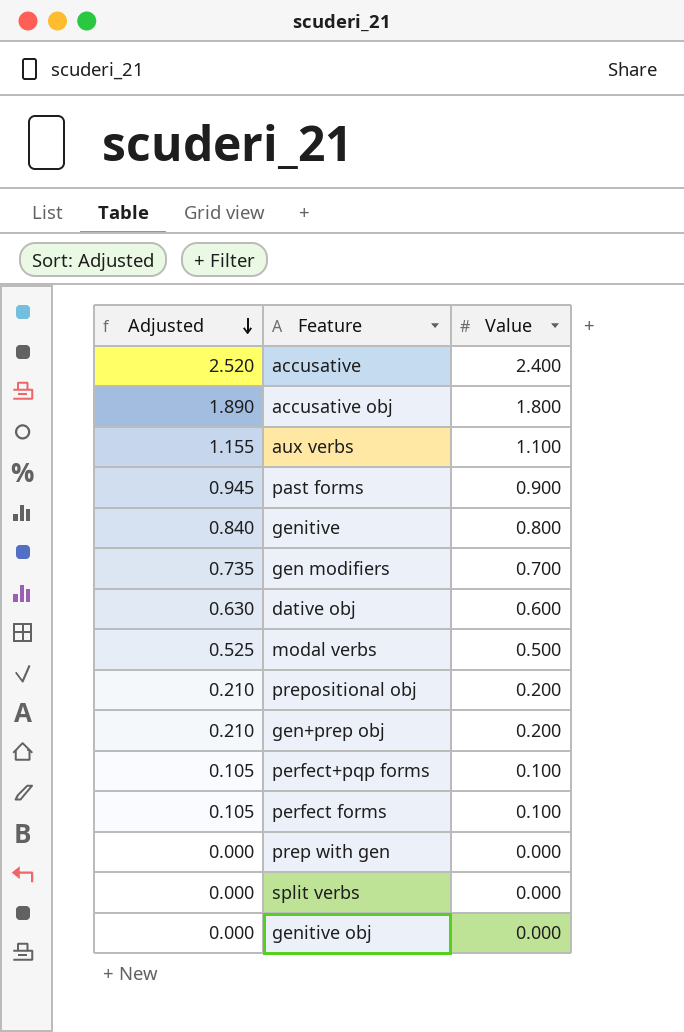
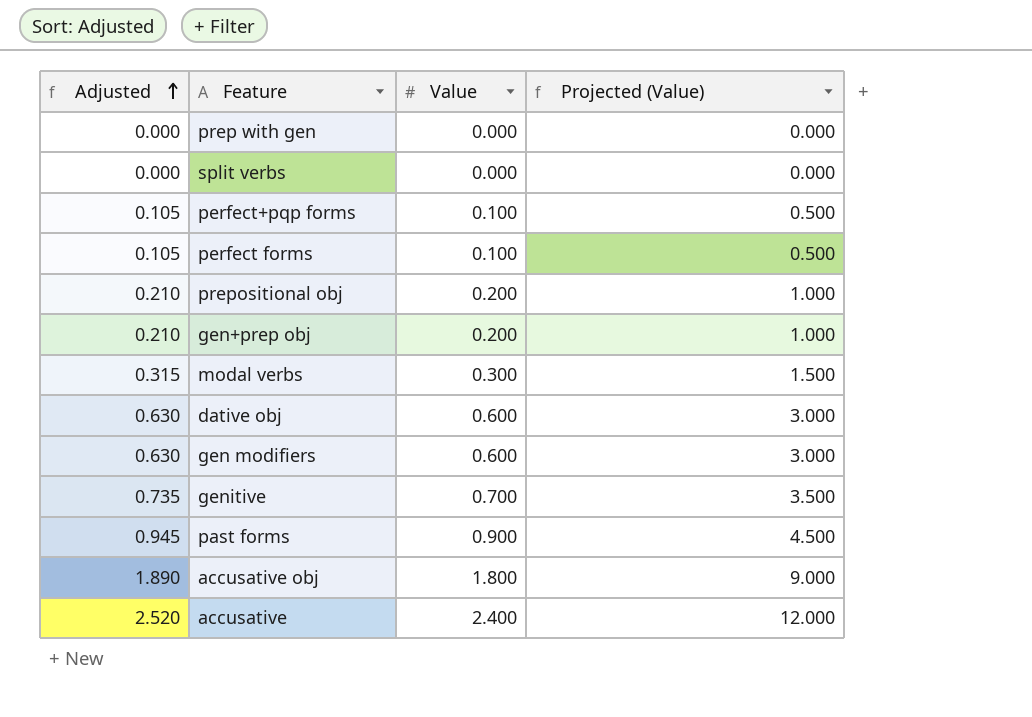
row order: Adjusted descending -> Adjusted ascending
column Projected (Value) | formula: none -> [Value] * 5
row aux verbs: 1.155 | 1.100 -> none
row genitive obj: 0.000 | 0.000 -> none
modal verbs | Adjusted: 0.525 -> 0.315
modal verbs | Value: 0.500 -> 0.300
gen modifiers | Adjusted: 0.735 -> 0.630
gen modifiers | Value: 0.700 -> 0.600
genitive | Adjusted: 0.840 -> 0.735
genitive | Value: 0.800 -> 0.700

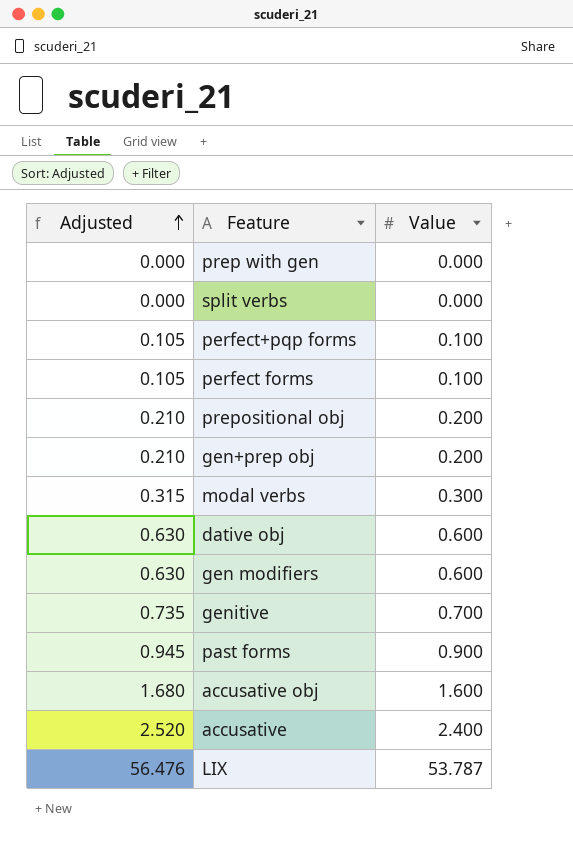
column Projected (Value) | formula: [Value] * 5 -> none
accusative obj | Adjusted: 1.890 -> 1.680
accusative obj | Value: 1.800 -> 1.600
row LIX: none -> 56.476 | 53.787

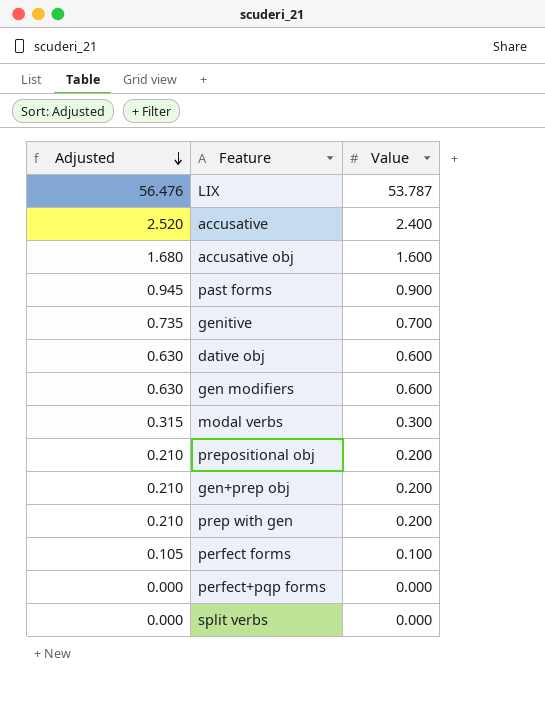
row order: Adjusted ascending -> Adjusted descending
prep with gen | Adjusted: 0.000 -> 0.210
prep with gen | Value: 0.000 -> 0.200
perfect+pqp forms | Adjusted: 0.105 -> 0.000
perfect+pqp forms | Value: 0.100 -> 0.000

